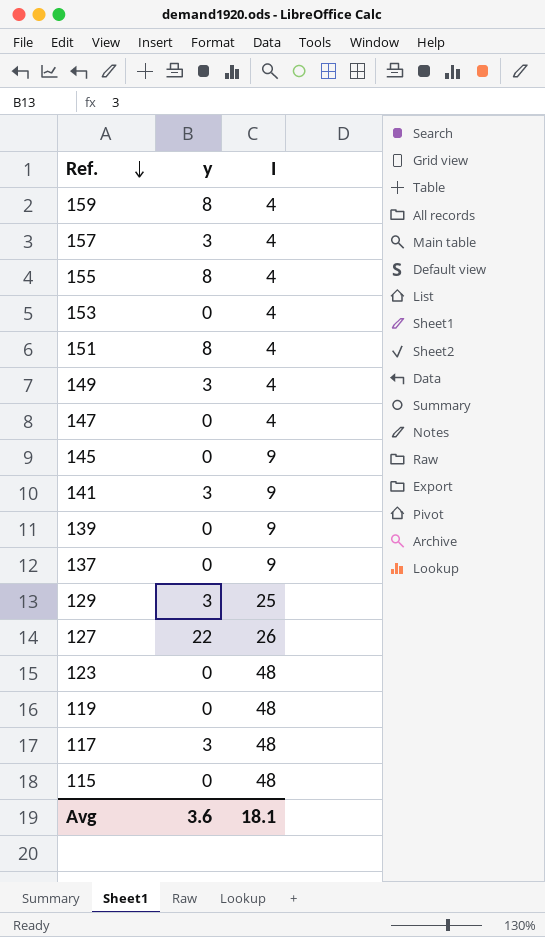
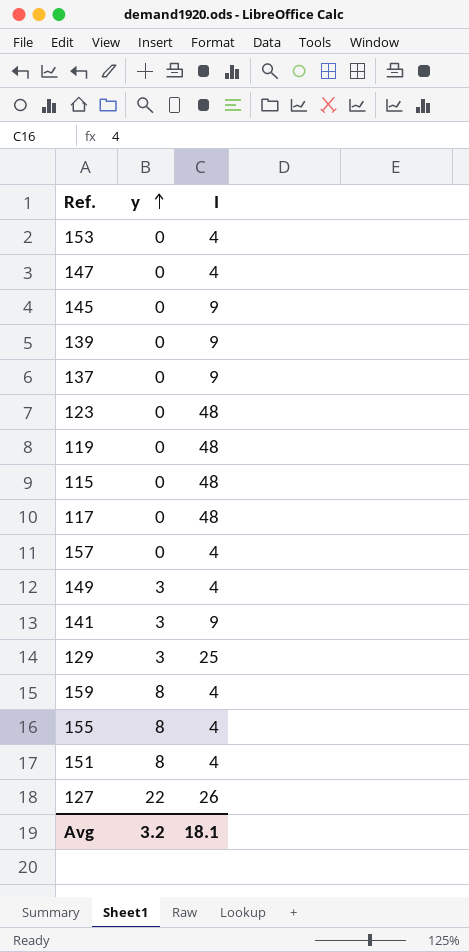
row order: Ref. descending -> y ascending
117 | y: 3 -> 0
157 | y: 3 -> 0
Avg | y: 3.6 -> 3.2

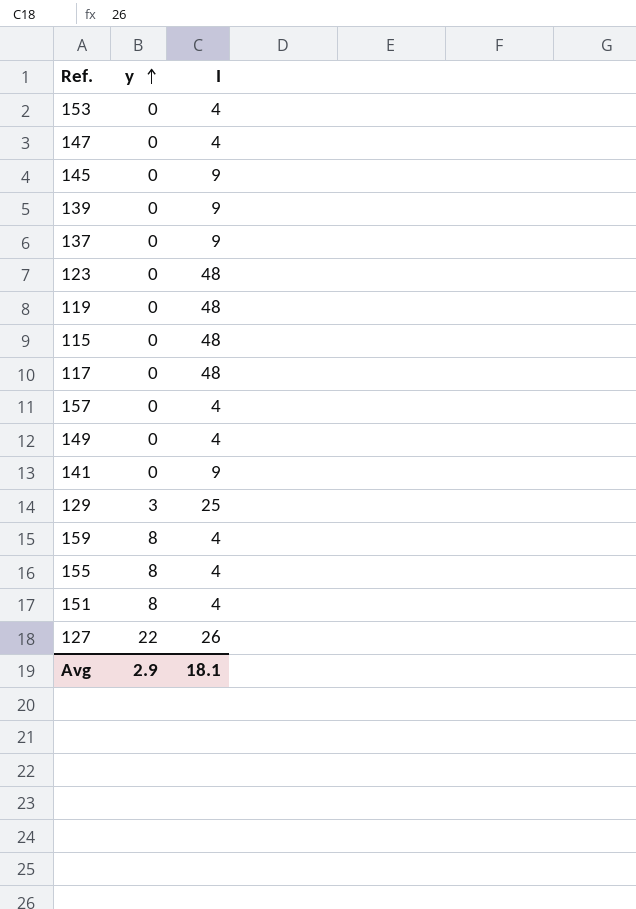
149 | y: 3 -> 0
141 | y: 3 -> 0
Avg | y: 3.2 -> 2.9

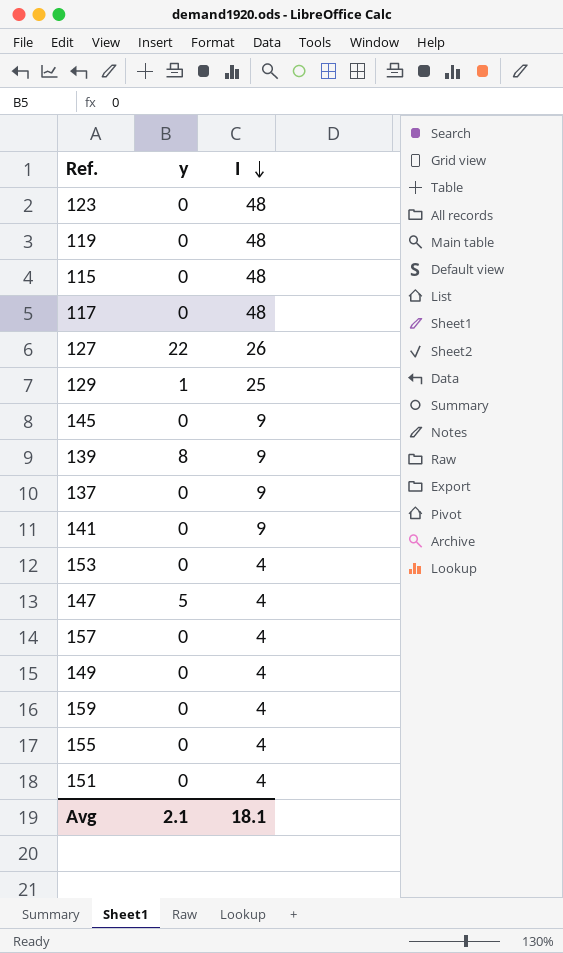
row order: y ascending -> I descending
129 | y: 3 -> 1
139 | y: 0 -> 8
147 | y: 0 -> 5
159 | y: 8 -> 0
155 | y: 8 -> 0
151 | y: 8 -> 0
Avg | y: 2.9 -> 2.1

